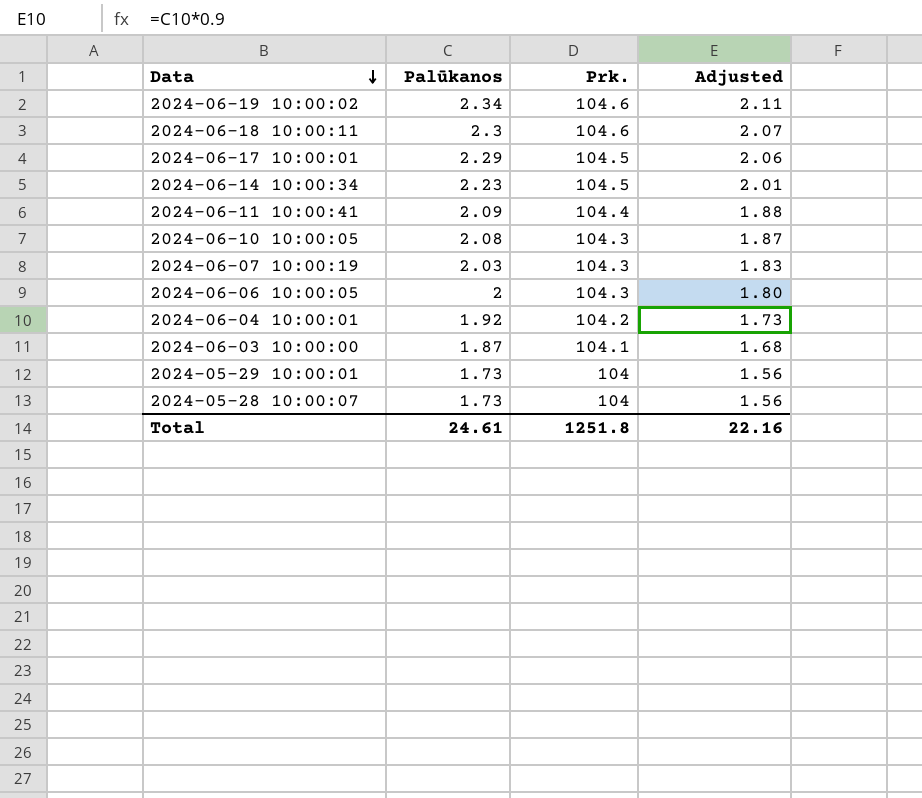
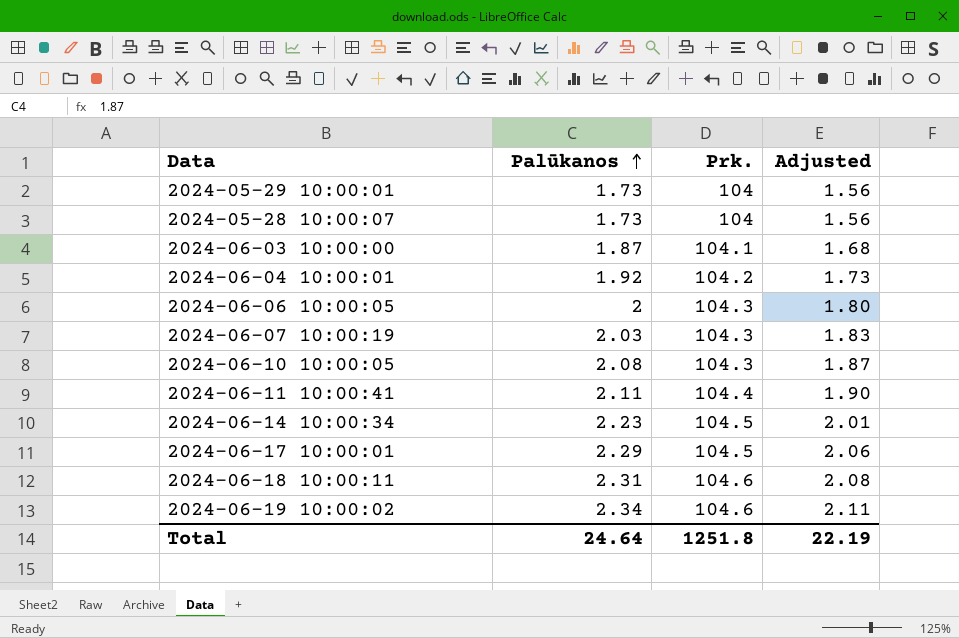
row order: Data descending -> Palūkanos ascending
2024-06-11 10:00:41 | Palūkanos: 2.09 -> 2.11
2024-06-11 10:00:41 | Adjusted: 1.88 -> 1.90
2024-06-18 10:00:11 | Palūkanos: 2.3 -> 2.31
2024-06-18 10:00:11 | Adjusted: 2.07 -> 2.08
Total | Palūkanos: 24.61 -> 24.64
Total | Adjusted: 22.16 -> 22.19

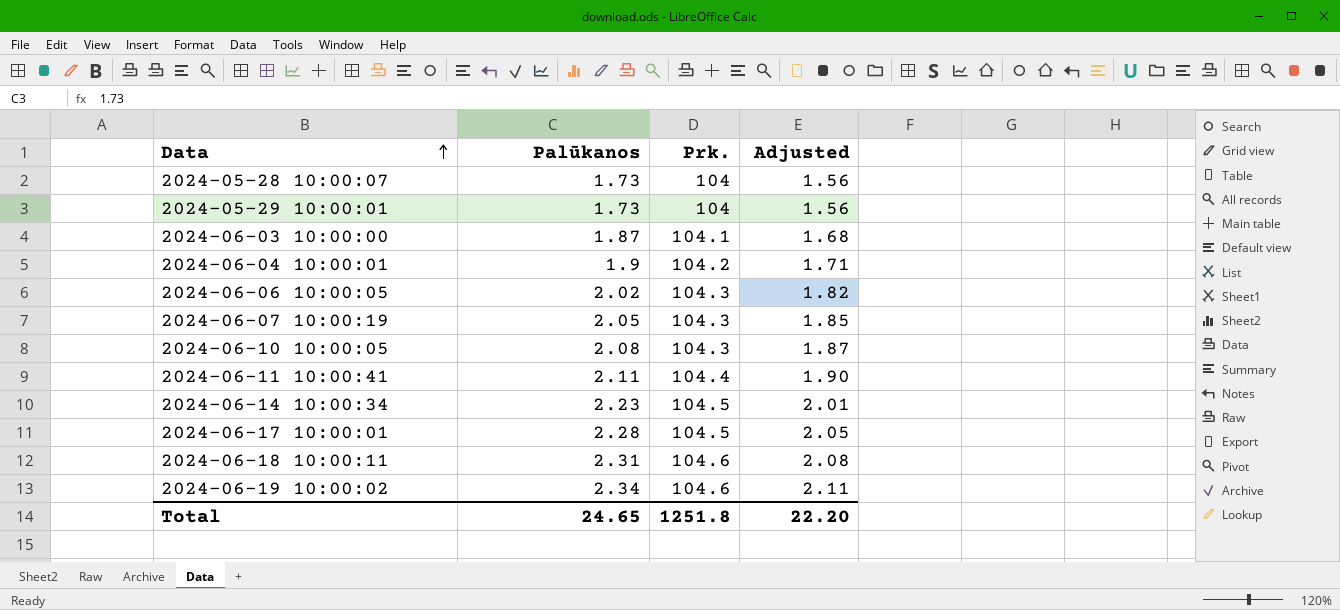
row order: Palūkanos ascending -> Data ascending
2024-06-04 10:00:01 | Palūkanos: 1.92 -> 1.9
2024-06-04 10:00:01 | Adjusted: 1.73 -> 1.71
2024-06-06 10:00:05 | Palūkanos: 2 -> 2.02
2024-06-06 10:00:05 | Adjusted: 1.80 -> 1.82
2024-06-07 10:00:19 | Palūkanos: 2.03 -> 2.05
2024-06-07 10:00:19 | Adjusted: 1.83 -> 1.85
2024-06-17 10:00:01 | Palūkanos: 2.29 -> 2.28
2024-06-17 10:00:01 | Adjusted: 2.06 -> 2.05
Total | Palūkanos: 24.64 -> 24.65
Total | Adjusted: 22.19 -> 22.20

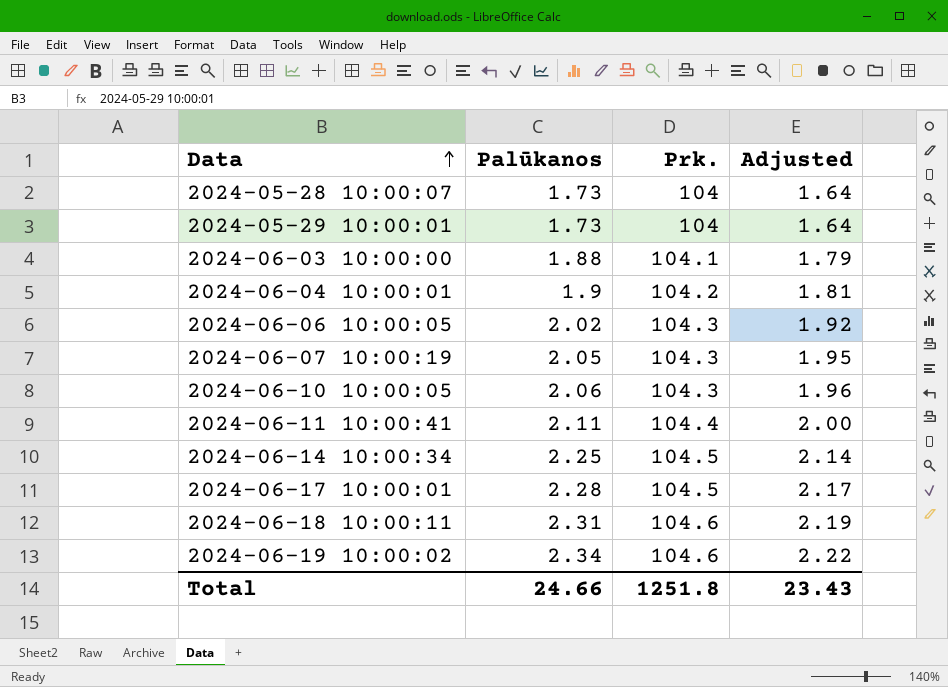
column Adjusted | formula: [Palūkanos] * 0.9 -> [Palūkanos] * 0.95
2024-06-03 10:00:00 | Palūkanos: 1.87 -> 1.88
2024-06-10 10:00:05 | Palūkanos: 2.08 -> 2.06
2024-06-14 10:00:34 | Palūkanos: 2.23 -> 2.25
Total | Palūkanos: 24.65 -> 24.66
Total | Adjusted: 22.20 -> 23.43

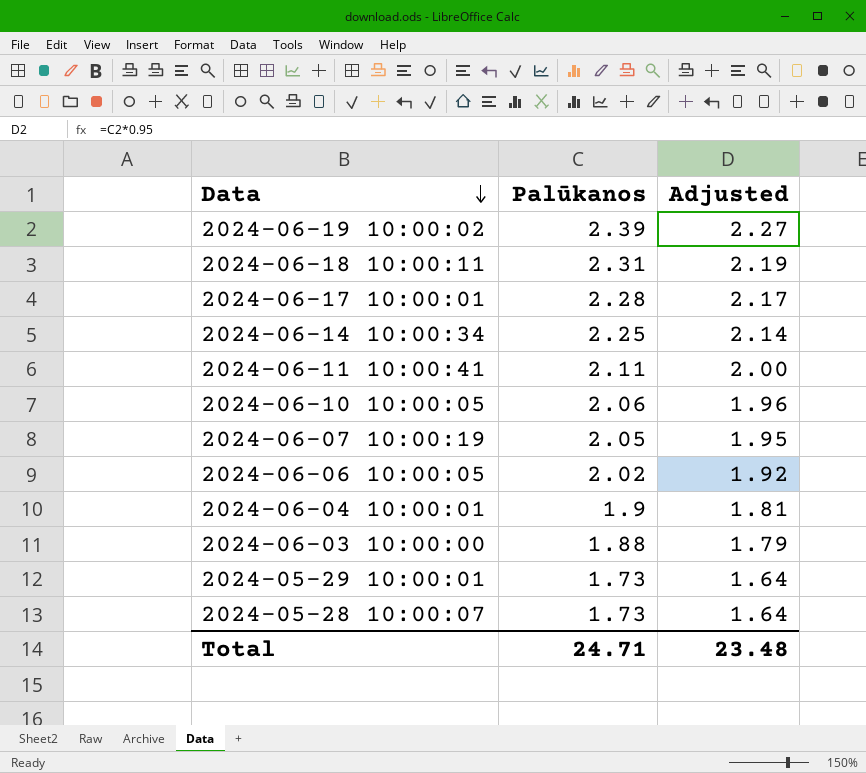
row order: Data ascending -> Data descending
column Prk. | position: 3 -> none
2024-06-19 10:00:02 | Palūkanos: 2.34 -> 2.39
2024-06-19 10:00:02 | Adjusted: 2.22 -> 2.27
Total | Palūkanos: 24.66 -> 24.71
Total | Adjusted: 23.43 -> 23.48

